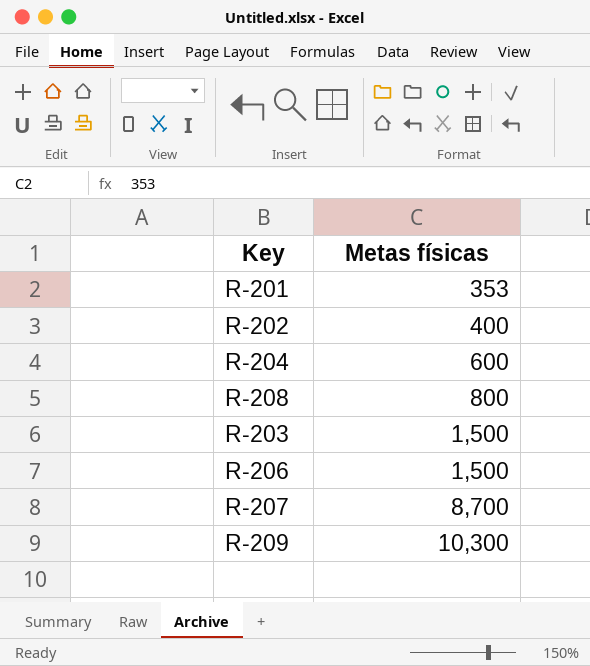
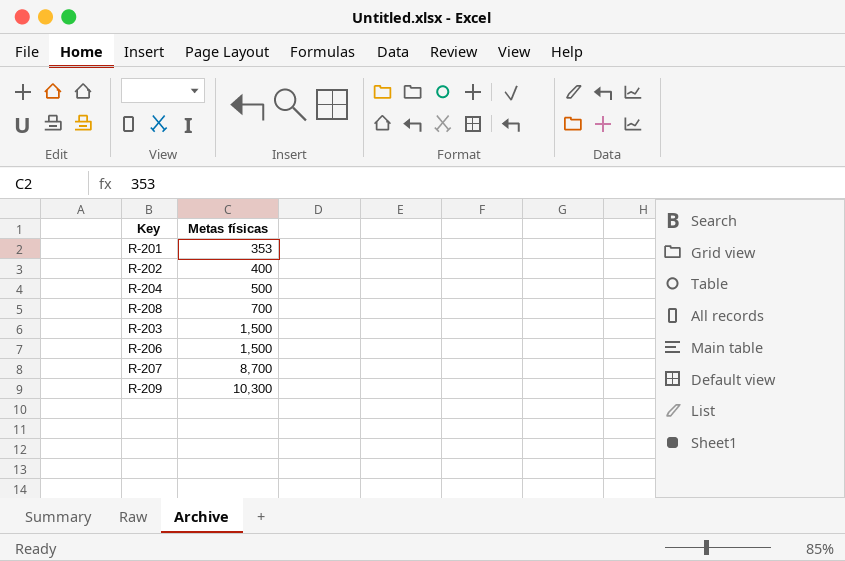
R-204 | Metas físicas: 600 -> 500
R-208 | Metas físicas: 800 -> 700

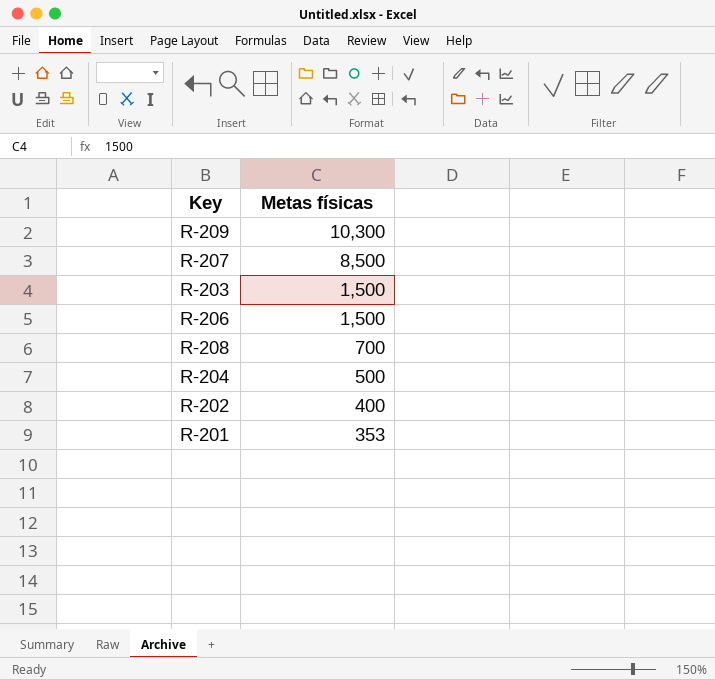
row order: Metas físicas ascending -> Metas físicas descending
R-207 | Metas físicas: 8,700 -> 8,500

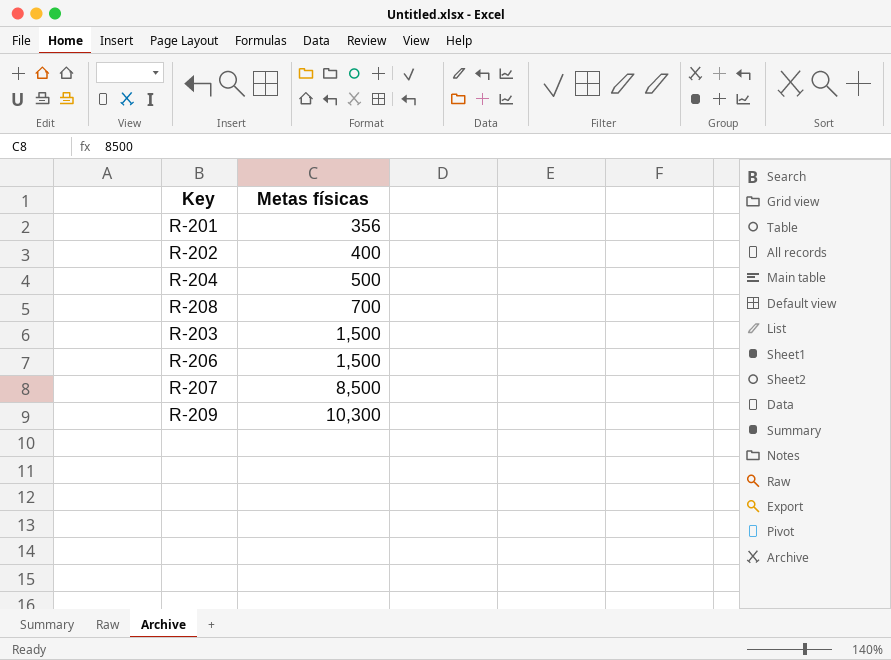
row order: Metas físicas descending -> Metas físicas ascending
R-201 | Metas físicas: 353 -> 356

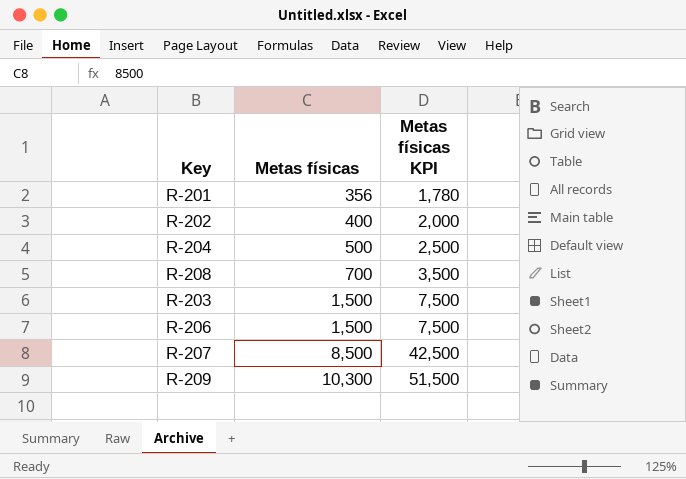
column Metas físicas KPI | formula: none -> [Metas físicas] * 5

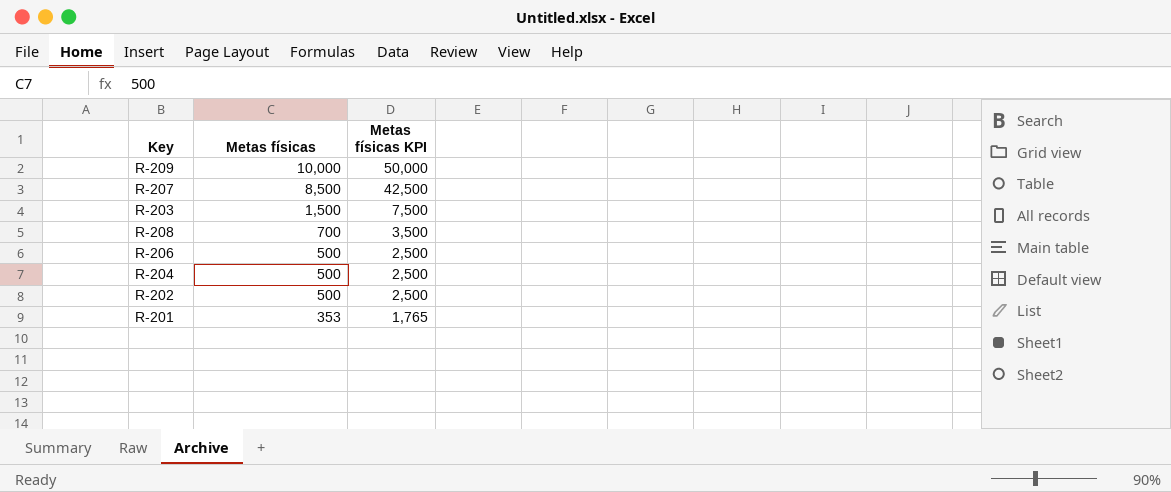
row order: Metas físicas ascending -> Metas físicas descending
R-209 | Metas físicas: 10,300 -> 10,000
R-209 | Metas físicas KPI: 51,500 -> 50,000
R-206 | Metas físicas: 1,500 -> 500
R-206 | Metas físicas KPI: 7,500 -> 2,500
R-202 | Metas físicas: 400 -> 500
R-202 | Metas físicas KPI: 2,000 -> 2,500
R-201 | Metas físicas: 356 -> 353
R-201 | Metas físicas KPI: 1,780 -> 1,765

